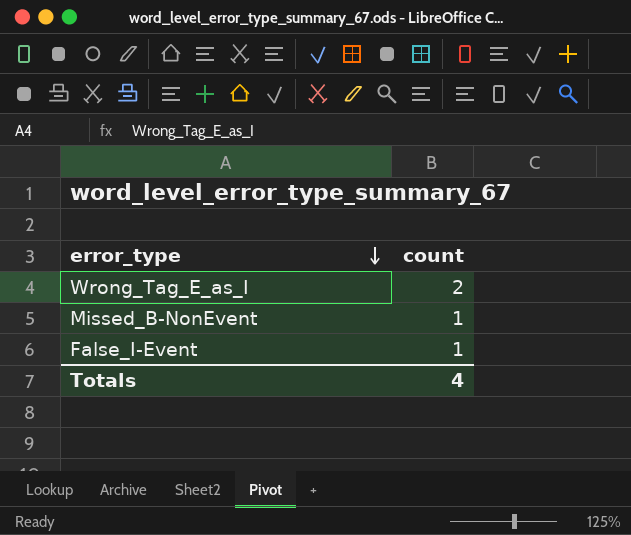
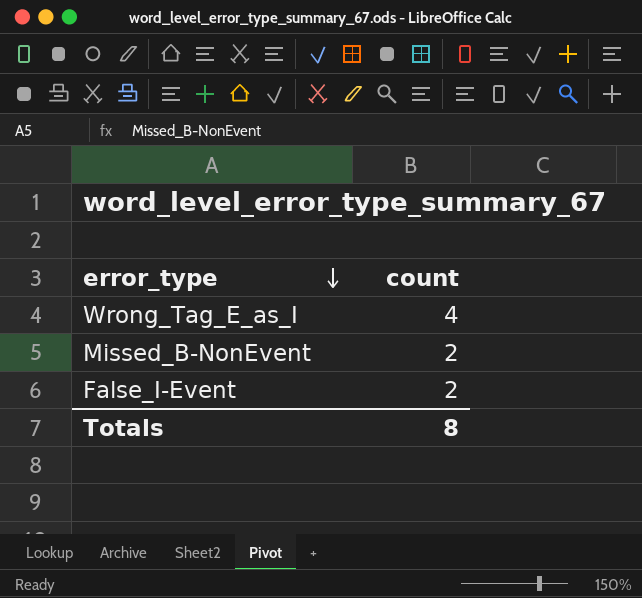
Wrong_Tag_E_as_I | count: 2 -> 4
Missed_B-NonEvent | count: 1 -> 2
False_I-Event | count: 1 -> 2
Totals | count: 4 -> 8

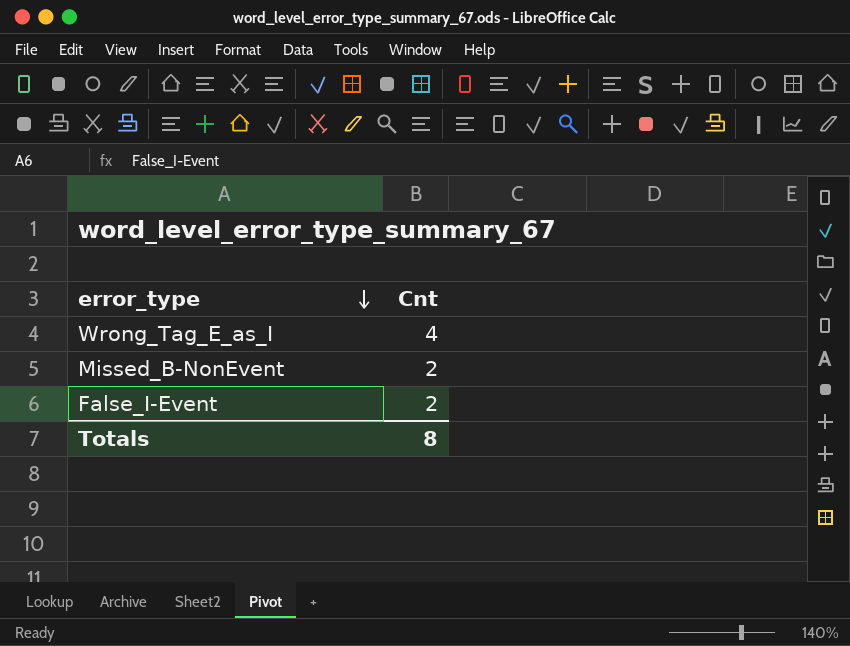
column name: count -> Cnt

